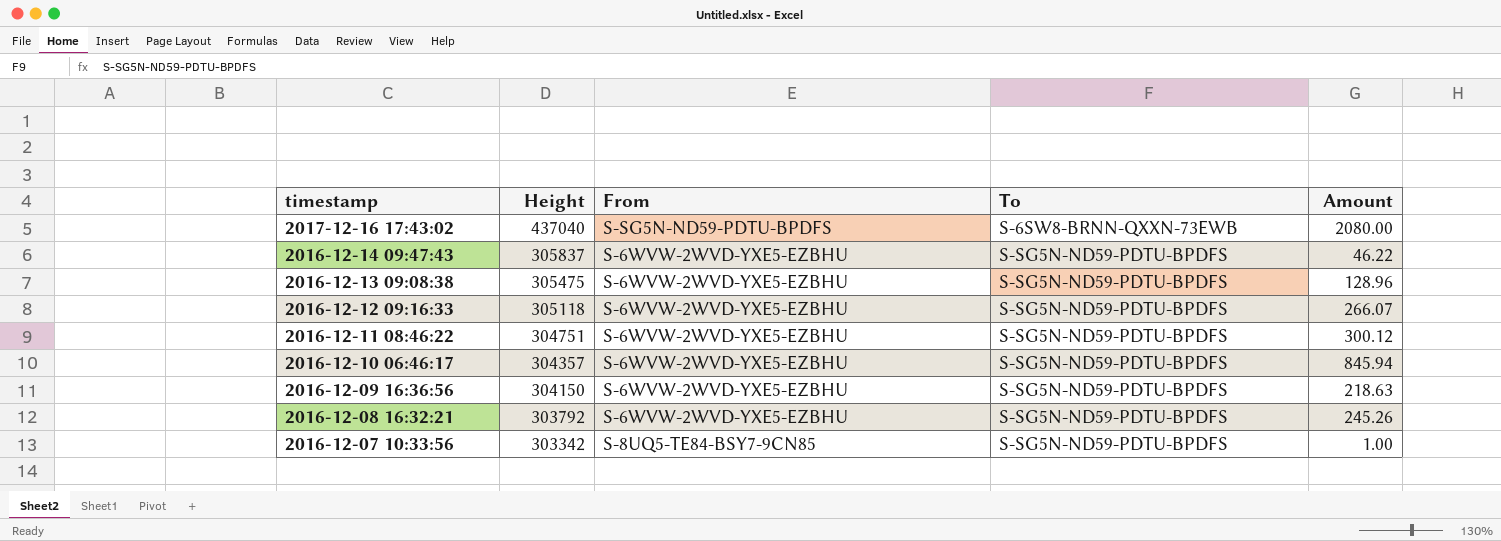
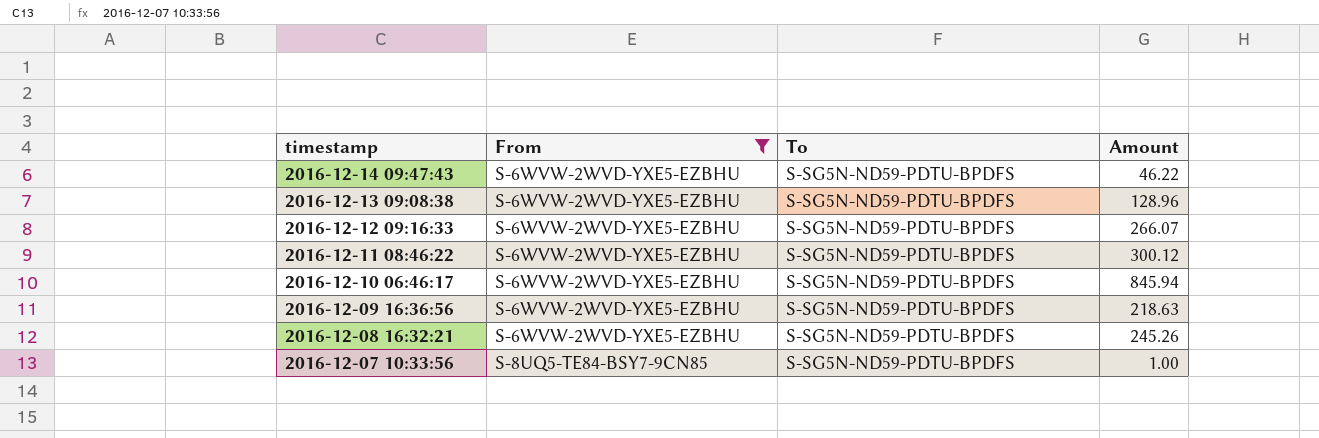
filter: none -> From != S-SG5N-ND59-PDTU-BPDFS
column Height | position: 2 -> none

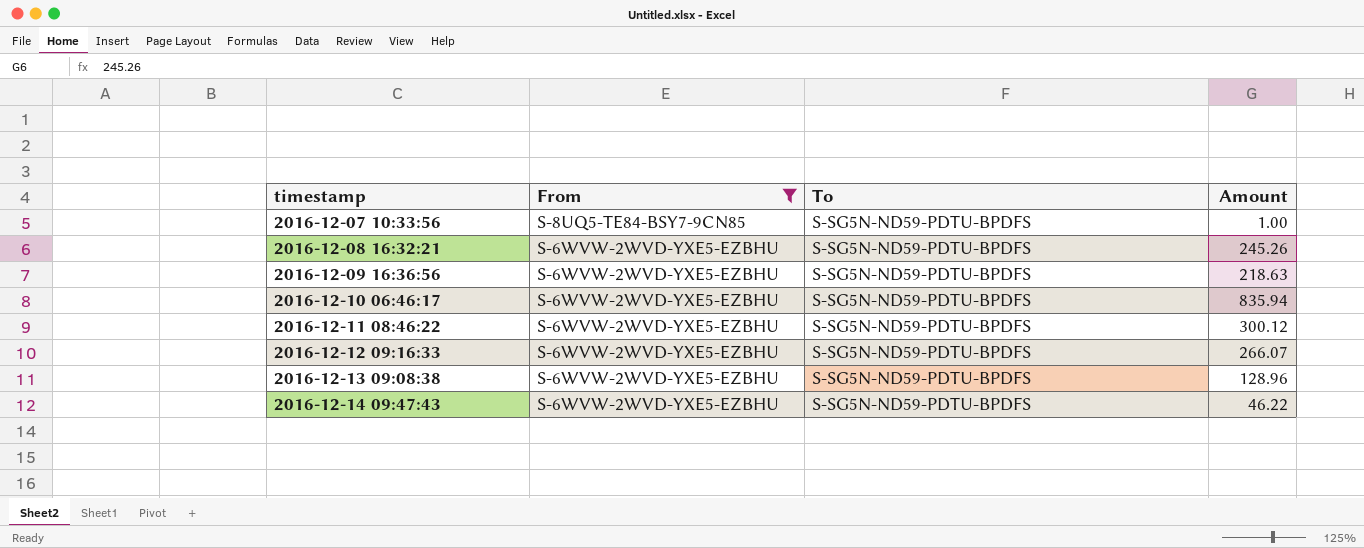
row order: timestamp descending -> timestamp ascending
2016-12-10 06:46:17 | Amount: 845.94 -> 835.94

